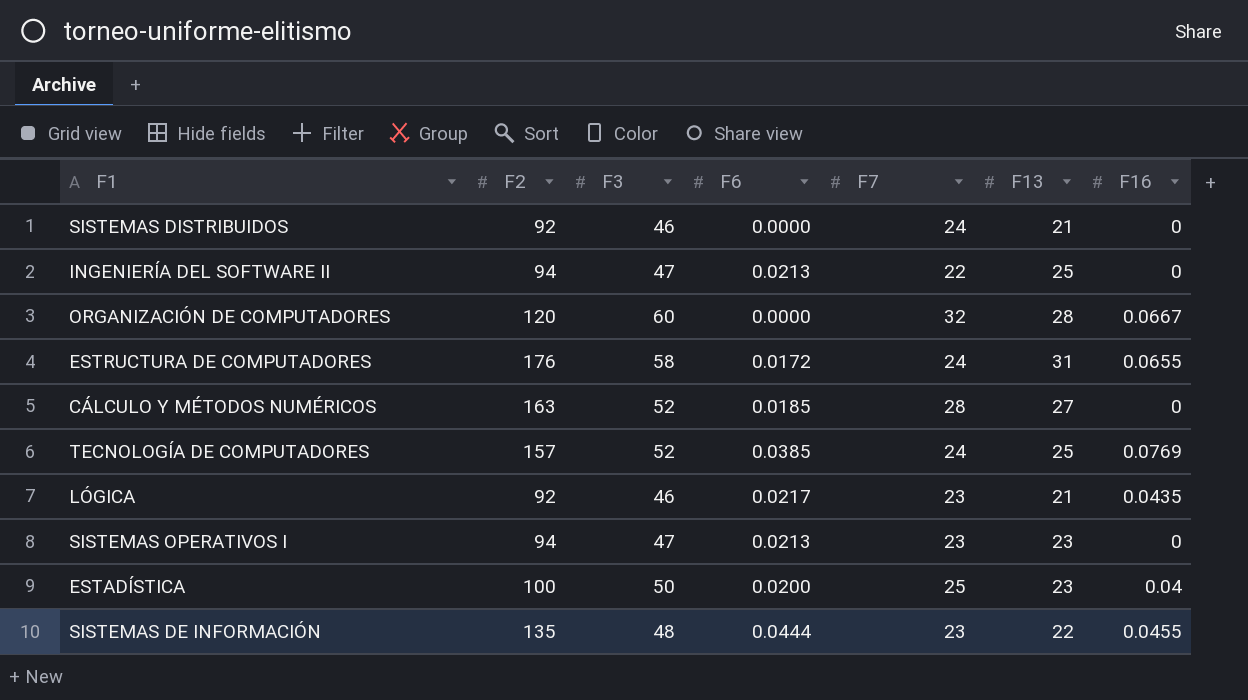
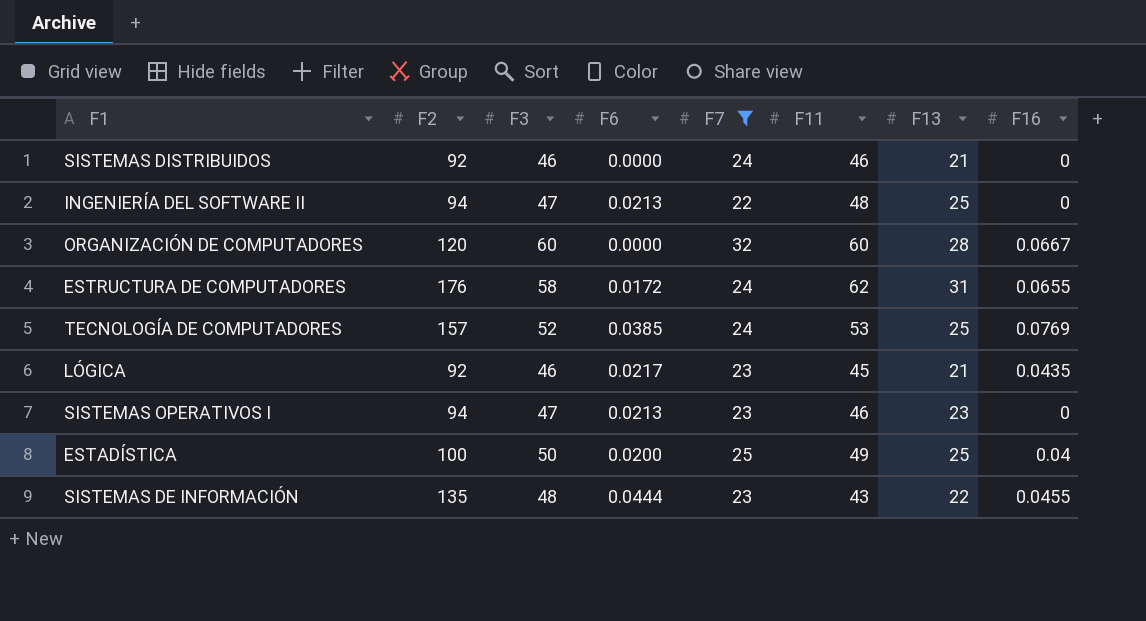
filter: none -> F7 != 28
column F11 | position: none -> 6
ESTADÍSTICA | F13: 23 -> 25

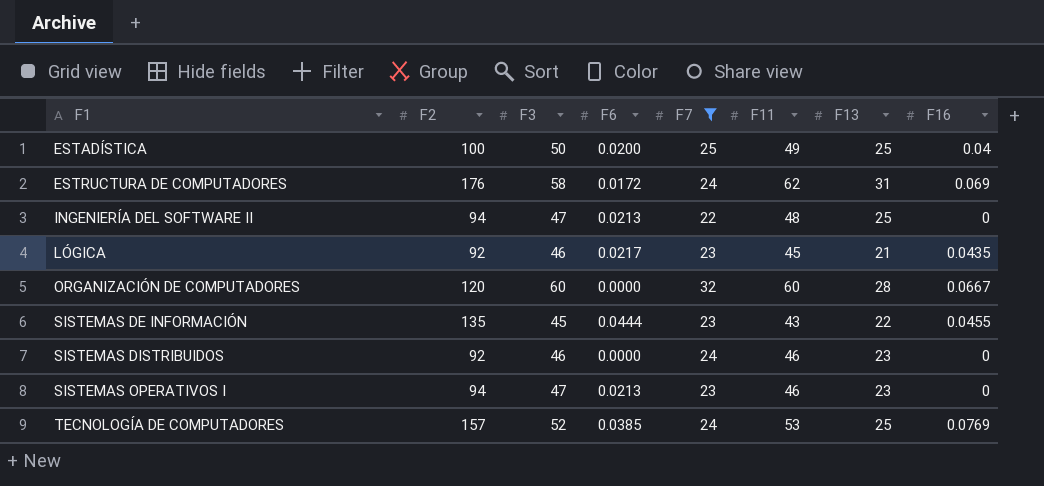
row order: none -> F1 ascending
ESTRUCTURA DE COMPUTADORES | F16: 0.0655 -> 0.069
SISTEMAS DE INFORMACIÓN | F3: 48 -> 45
SISTEMAS DISTRIBUIDOS | F13: 21 -> 23

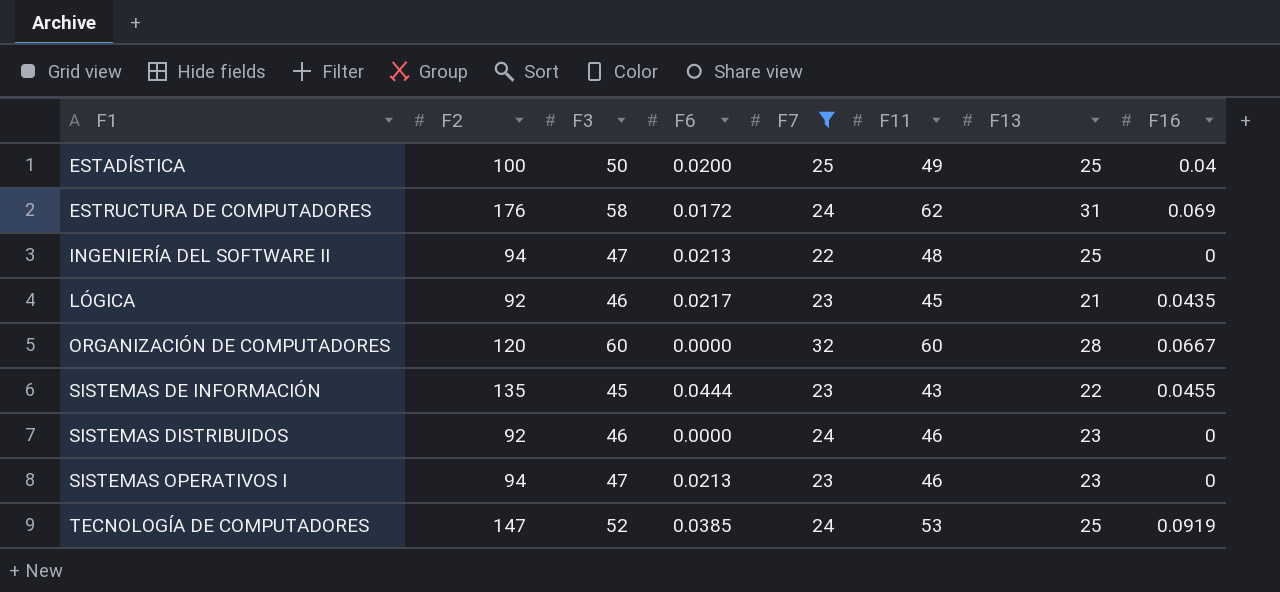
TECNOLOGÍA DE COMPUTADORES | F2: 157 -> 147
TECNOLOGÍA DE COMPUTADORES | F16: 0.0769 -> 0.0919

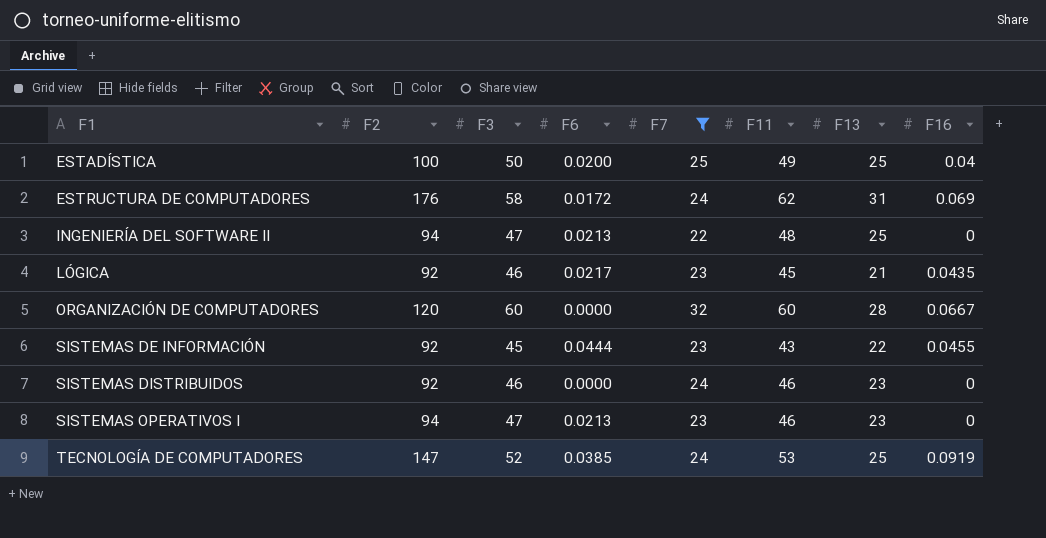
SISTEMAS DE INFORMACIÓN | F2: 135 -> 92

